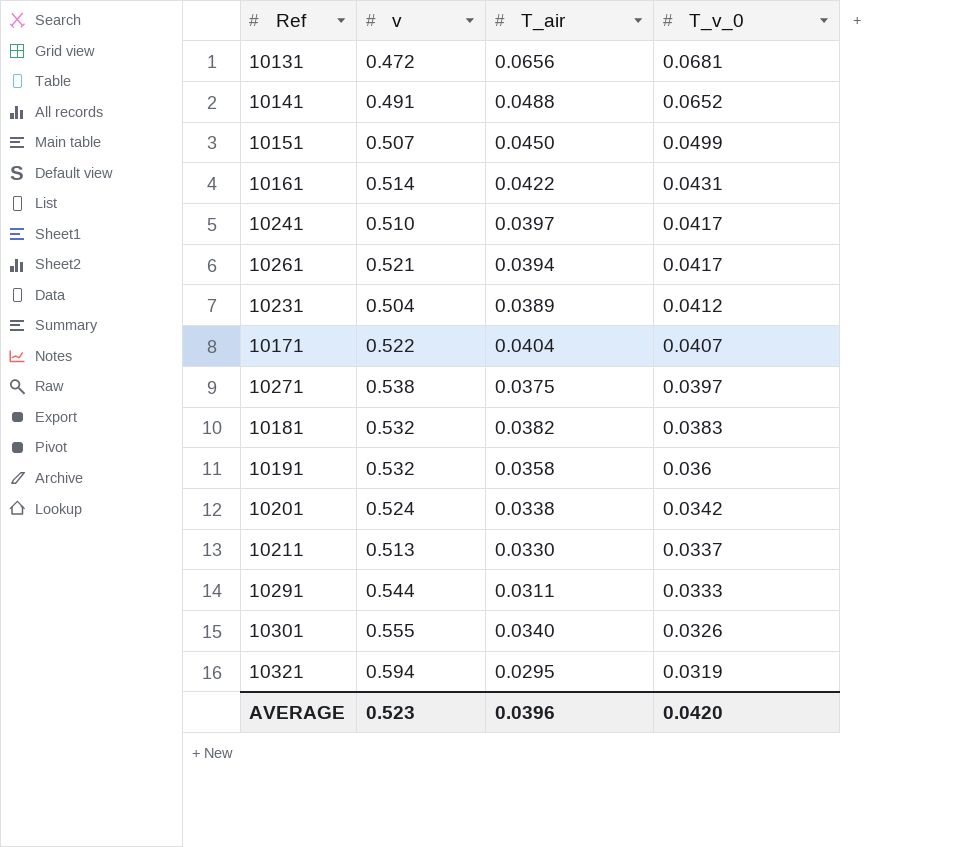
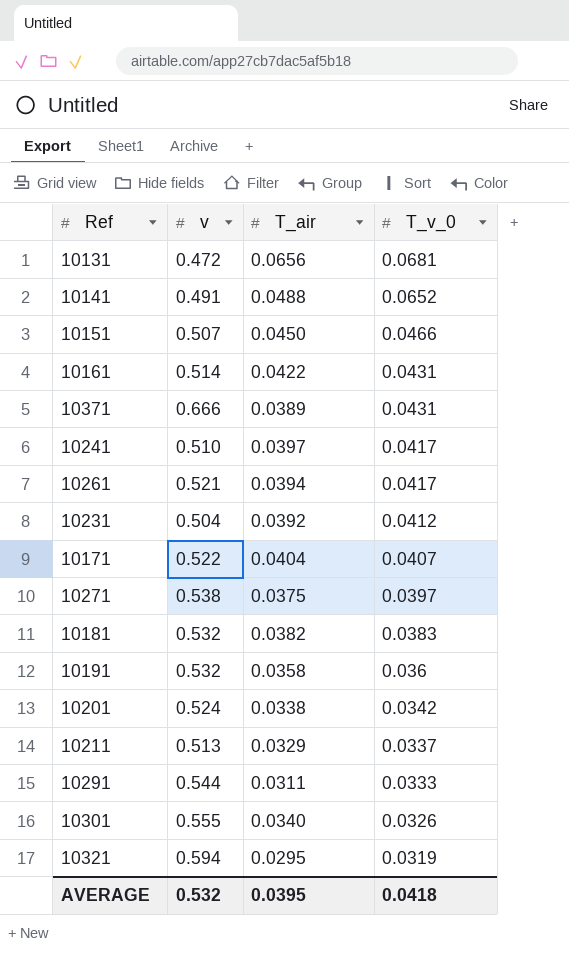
10151 | T_v_0: 0.0499 -> 0.0466
row 10371: none -> 0.666 | 0.0389 | 0.0431
10231 | T_air: 0.0389 -> 0.0392
10211 | T_air: 0.0330 -> 0.0329
AVERAGE | v: 0.523 -> 0.532
AVERAGE | T_air: 0.0396 -> 0.0395
AVERAGE | T_v_0: 0.0420 -> 0.0418

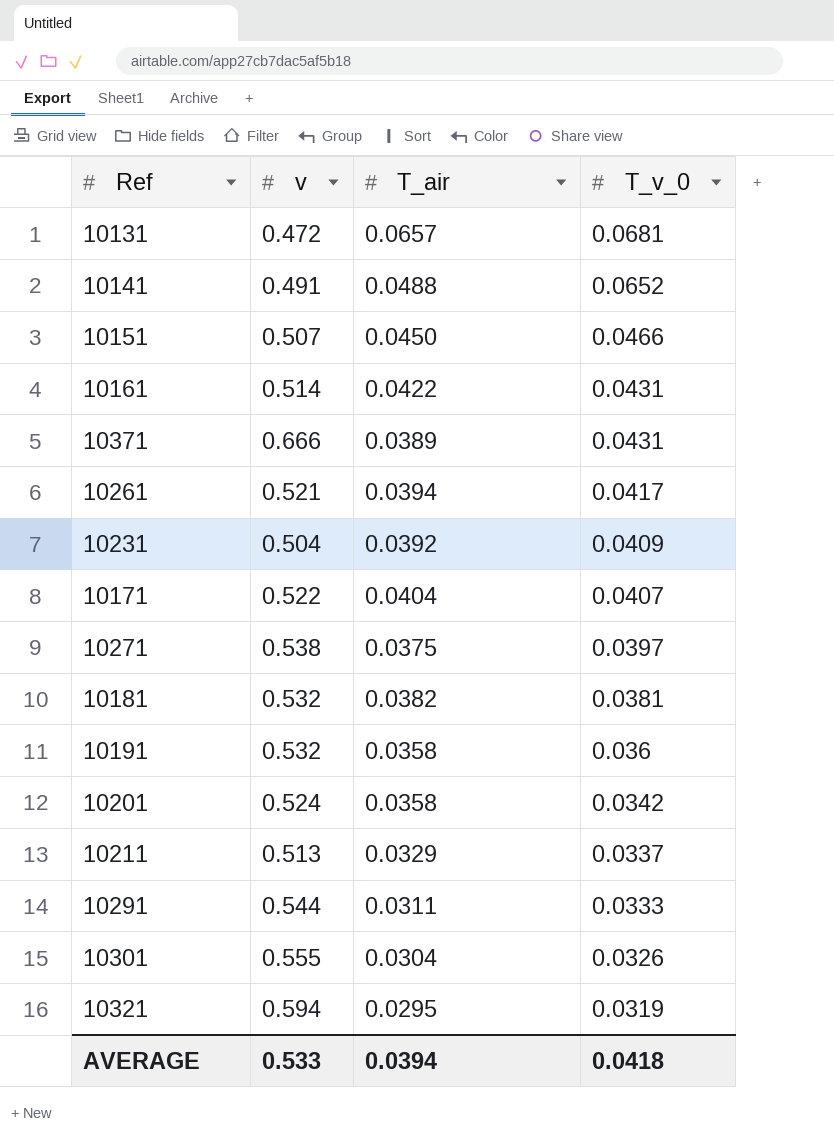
row 10241: 0.510 | 0.0397 | 0.0417 -> none
10131 | T_air: 0.0656 -> 0.0657
10231 | T_v_0: 0.0412 -> 0.0409
10181 | T_v_0: 0.0383 -> 0.0381
10201 | T_air: 0.0338 -> 0.0358
10301 | T_air: 0.0340 -> 0.0304
AVERAGE | v: 0.532 -> 0.533
AVERAGE | T_air: 0.0395 -> 0.0394

